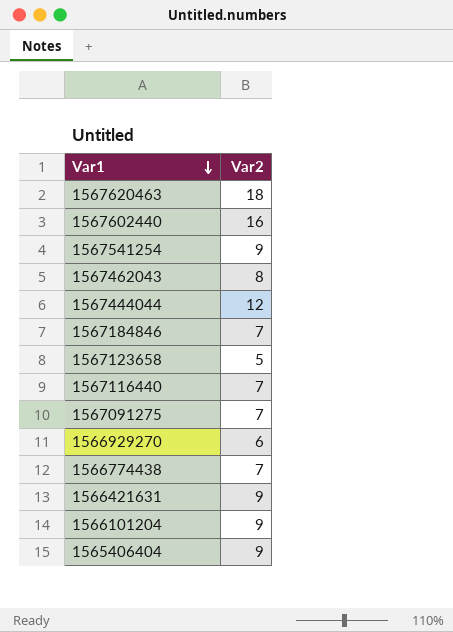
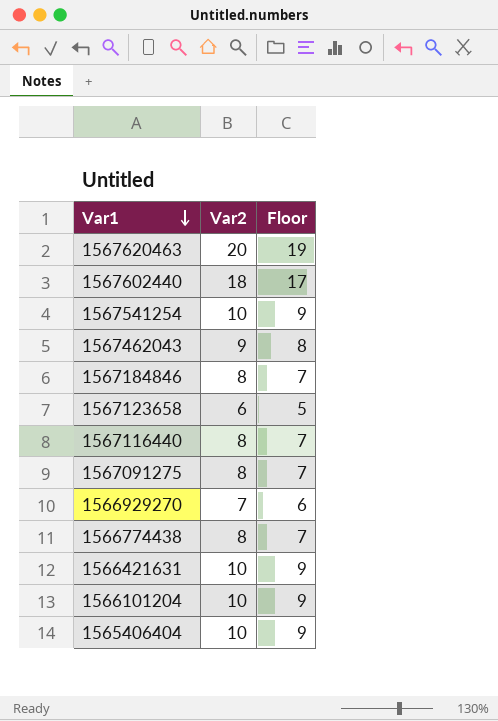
column Floor | formula: none -> [Var2] - 1
row 1567444044: 12 -> none
1567620463 | Var2: 18 -> 20
1567602440 | Var2: 16 -> 18
1567541254 | Var2: 9 -> 10
1567462043 | Var2: 8 -> 9
1567184846 | Var2: 7 -> 8
1567123658 | Var2: 5 -> 6
1567116440 | Var2: 7 -> 8
1567091275 | Var2: 7 -> 8
1566929270 | Var2: 6 -> 7
1566774438 | Var2: 7 -> 8
1566421631 | Var2: 9 -> 10
1566101204 | Var2: 9 -> 10
1565406404 | Var2: 9 -> 10

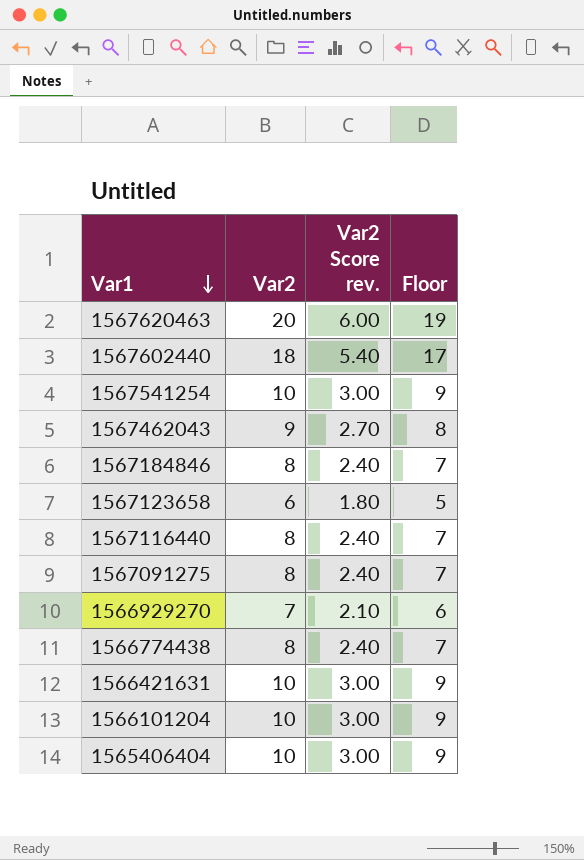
column Var2 Score rev. | formula: none -> [Var2] * 0.3

